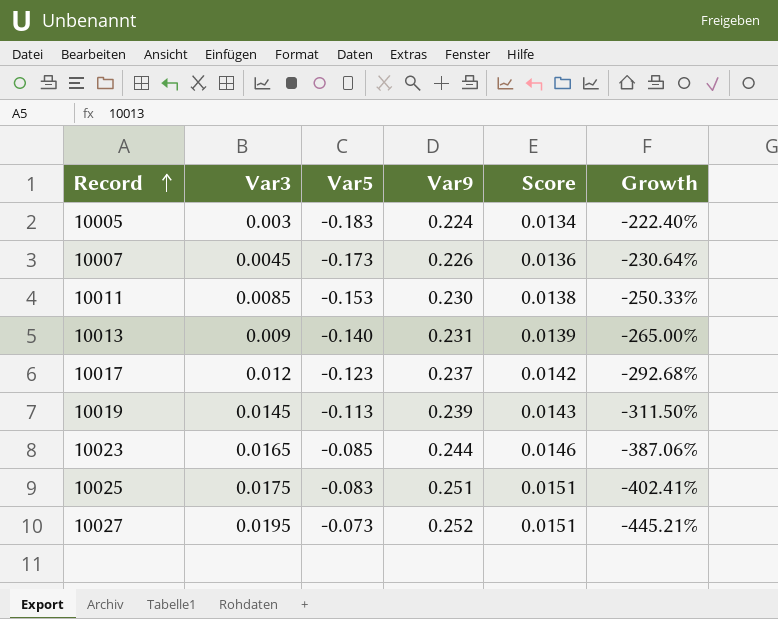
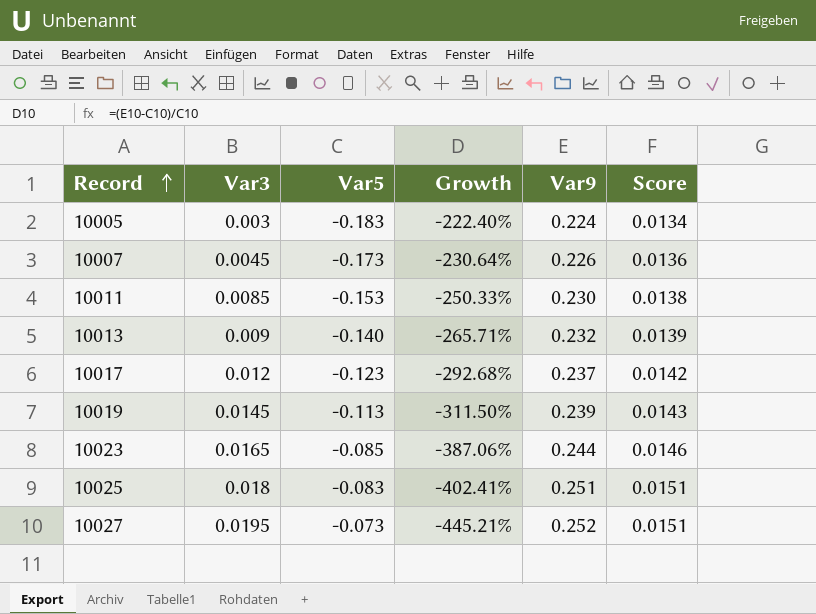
column Growth | position: 6 -> 4
10013 | Growth: -265.00% -> -265.71%
10013 | Var9: 0.231 -> 0.232
10025 | Var3: 0.0175 -> 0.018

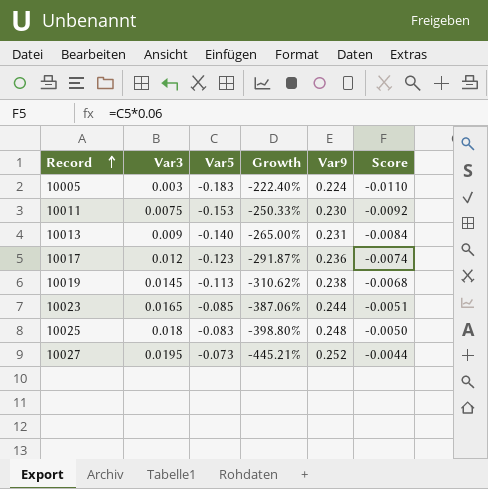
column Score | formula: [Var9] * 0.06 -> [Var5] * 0.06
row 10007: 0.0045 | -0.173 | -230.64% | 0.226 | 0.0136 -> none
10011 | Var3: 0.0085 -> 0.0075
10013 | Growth: -265.71% -> -265.00%
10013 | Var9: 0.232 -> 0.231
10017 | Growth: -292.68% -> -291.87%
10017 | Var9: 0.237 -> 0.236
10019 | Growth: -311.50% -> -310.62%
10019 | Var9: 0.239 -> 0.238
10025 | Growth: -402.41% -> -398.80%
10025 | Var9: 0.251 -> 0.248

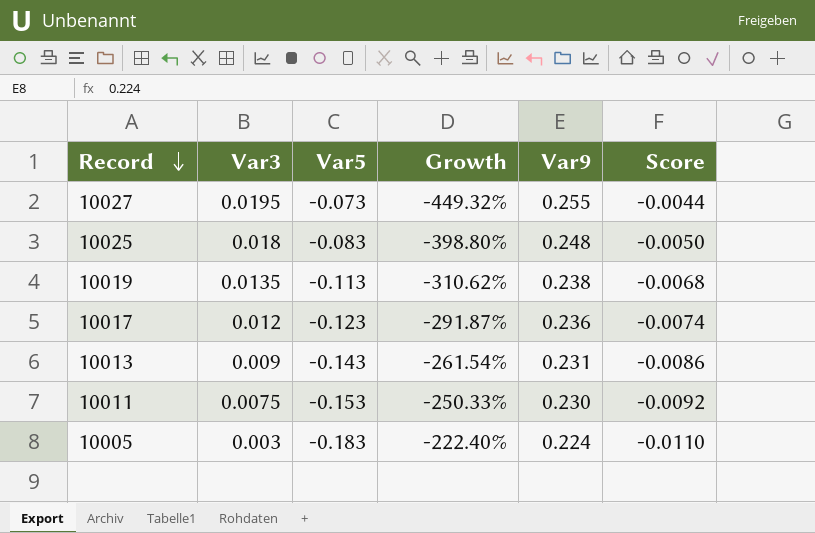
row order: Record ascending -> Record descending
row 10023: 0.0165 | -0.085 | -387.06% | 0.244 | -0.0051 -> none
10027 | Growth: -445.21% -> -449.32%
10027 | Var9: 0.252 -> 0.255
10019 | Var3: 0.0145 -> 0.0135
10013 | Var5: -0.140 -> -0.143
10013 | Growth: -265.00% -> -261.54%
10013 | Score: -0.0084 -> -0.0086

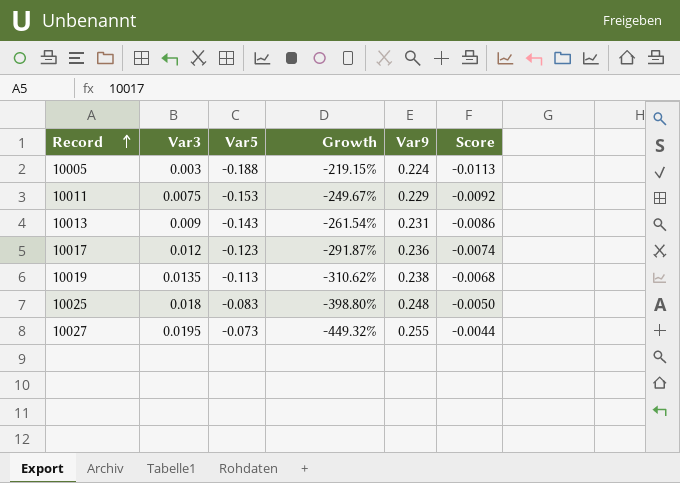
row order: Record descending -> Record ascending
10005 | Var5: -0.183 -> -0.188
10005 | Growth: -222.40% -> -219.15%
10005 | Score: -0.0110 -> -0.0113
10011 | Growth: -250.33% -> -249.67%
10011 | Var9: 0.230 -> 0.229

